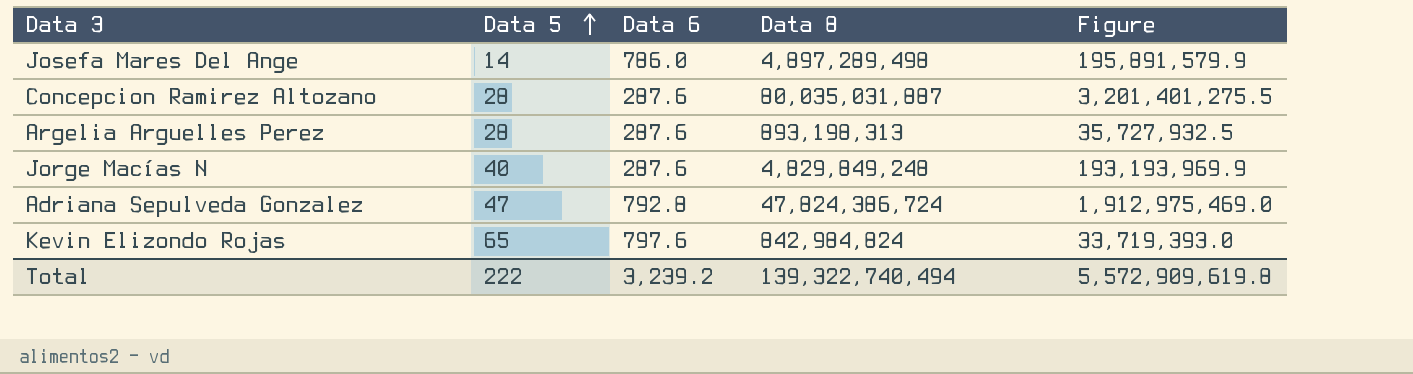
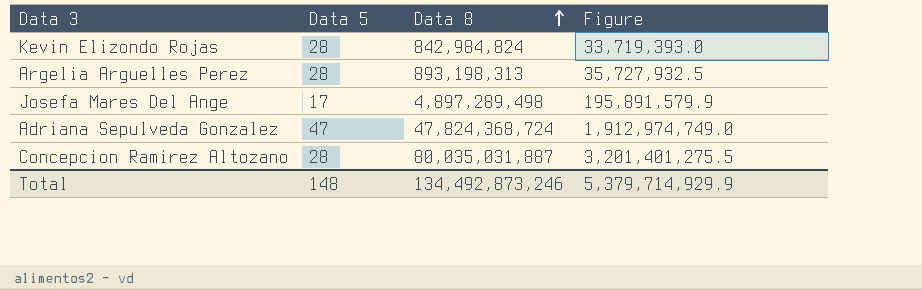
row order: Data 5 ascending -> Data 8 ascending
column Data 6 | position: 3 -> none
row Jorge Macías N: 40 | 287.6 | 4,829,849,248 | 193,193,969.9 -> none
Kevin Elizondo Rojas | Data 5: 65 -> 28
Josefa Mares Del Ange | Data 5: 14 -> 17
Adriana Sepulveda Gonzalez | Data 8: 47,824,386,724 -> 47,824,368,724
Adriana Sepulveda Gonzalez | Figure: 1,912,975,469.0 -> 1,912,974,749.0
Total | Data 5: 222 -> 148
Total | Data 8: 139,322,740,494 -> 134,492,873,246
Total | Figure: 5,572,909,619.8 -> 5,379,714,929.9

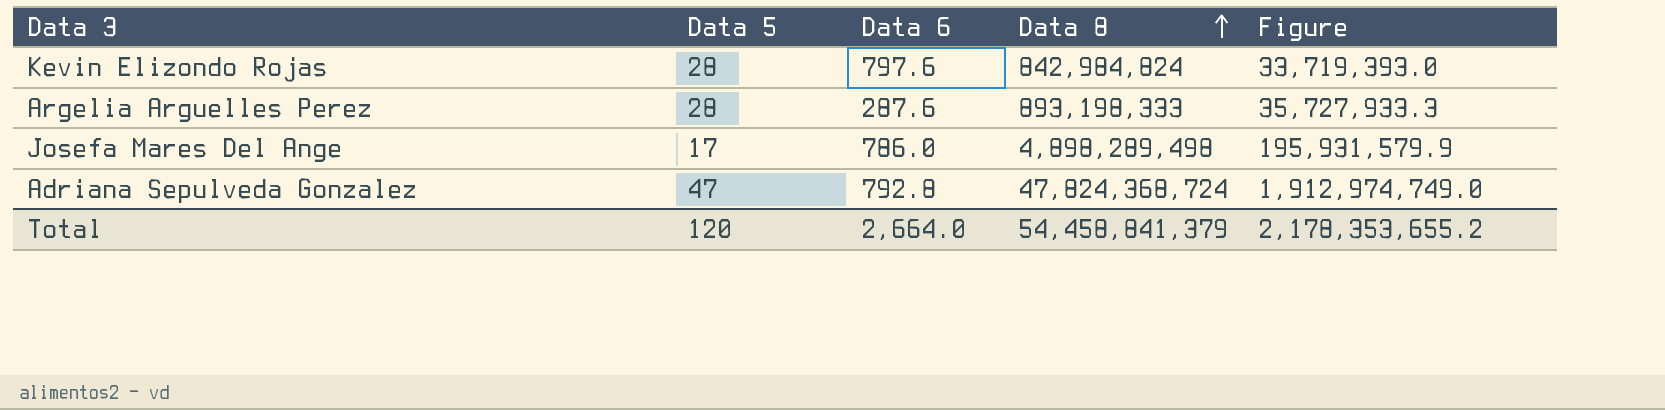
column Data 6 | position: none -> 3
row Concepcion Ramirez Altozano: 28 | 80,035,031,887 | 3,201,401,275.5 -> none
Argelia Arguelles Perez | Data 8: 893,198,313 -> 893,198,333
Argelia Arguelles Perez | Figure: 35,727,932.5 -> 35,727,933.3
Josefa Mares Del Ange | Data 8: 4,897,289,498 -> 4,898,289,498
Josefa Mares Del Ange | Figure: 195,891,579.9 -> 195,931,579.9
Total | Data 5: 148 -> 120
Total | Data 8: 134,492,873,246 -> 54,458,841,379
Total | Figure: 5,379,714,929.9 -> 2,178,353,655.2

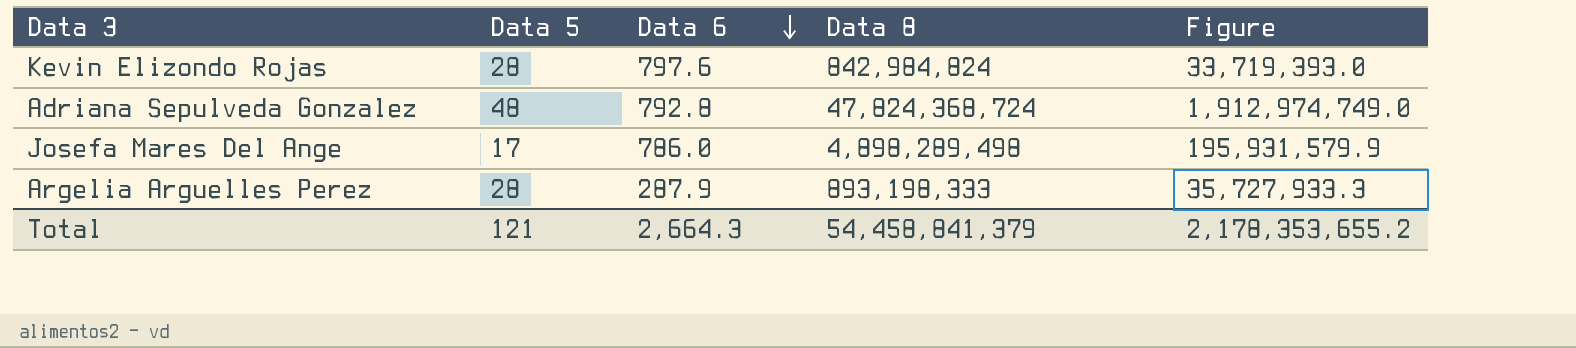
row order: Data 8 ascending -> Data 6 descending
Adriana Sepulveda Gonzalez | Data 5: 47 -> 48
Argelia Arguelles Perez | Data 6: 287.6 -> 287.9
Total | Data 5: 120 -> 121
Total | Data 6: 2,664.0 -> 2,664.3

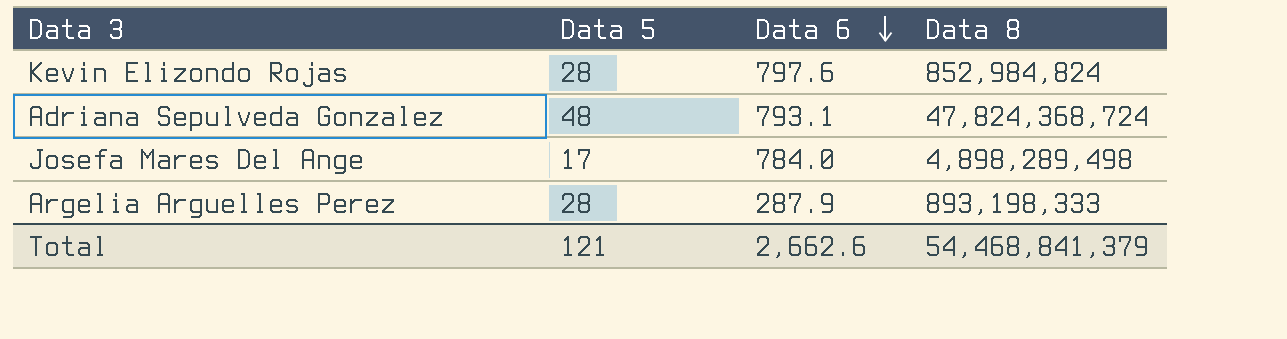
column Figure | formula: [Data 8] * 0.04 -> none
Kevin Elizondo Rojas | Data 8: 842,984,824 -> 852,984,824
Adriana Sepulveda Gonzalez | Data 6: 792.8 -> 793.1
Josefa Mares Del Ange | Data 6: 786.0 -> 784.0
Total | Data 6: 2,664.3 -> 2,662.6
Total | Data 8: 54,458,841,379 -> 54,468,841,379

